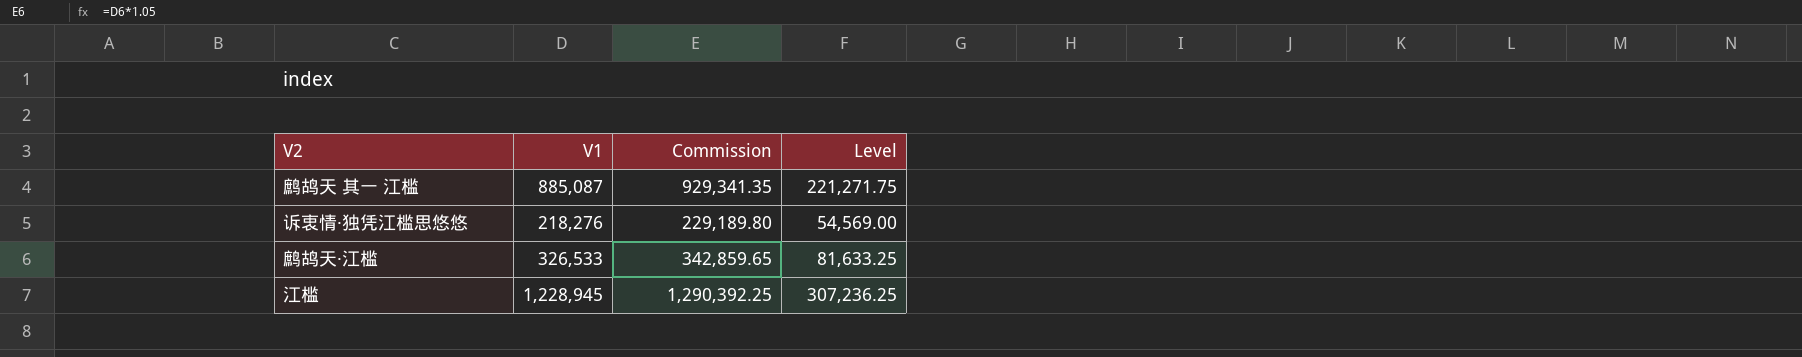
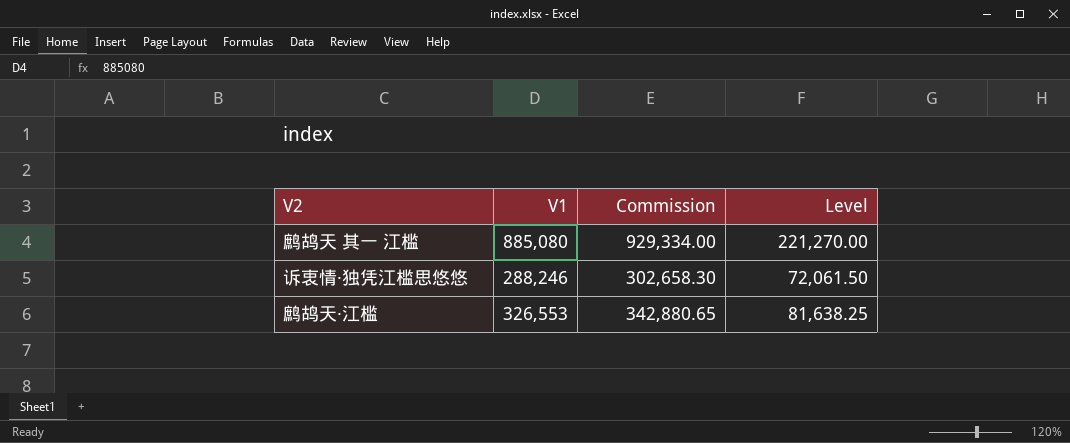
row 江槛: 1,228,945 | 1,290,392.25 | 307,236.25 -> none
鹧鸪天 其一 江槛 | V1: 885,087 -> 885,080
鹧鸪天 其一 江槛 | Commission: 929,341.35 -> 929,334.00
鹧鸪天 其一 江槛 | Level: 221,271.75 -> 221,270.00
诉衷情·独凭江槛思悠悠 | V1: 218,276 -> 288,246
诉衷情·独凭江槛思悠悠 | Commission: 229,189.80 -> 302,658.30
诉衷情·独凭江槛思悠悠 | Level: 54,569.00 -> 72,061.50
鹧鸪天·江槛 | V1: 326,533 -> 326,553
鹧鸪天·江槛 | Commission: 342,859.65 -> 342,880.65
鹧鸪天·江槛 | Level: 81,633.25 -> 81,638.25

